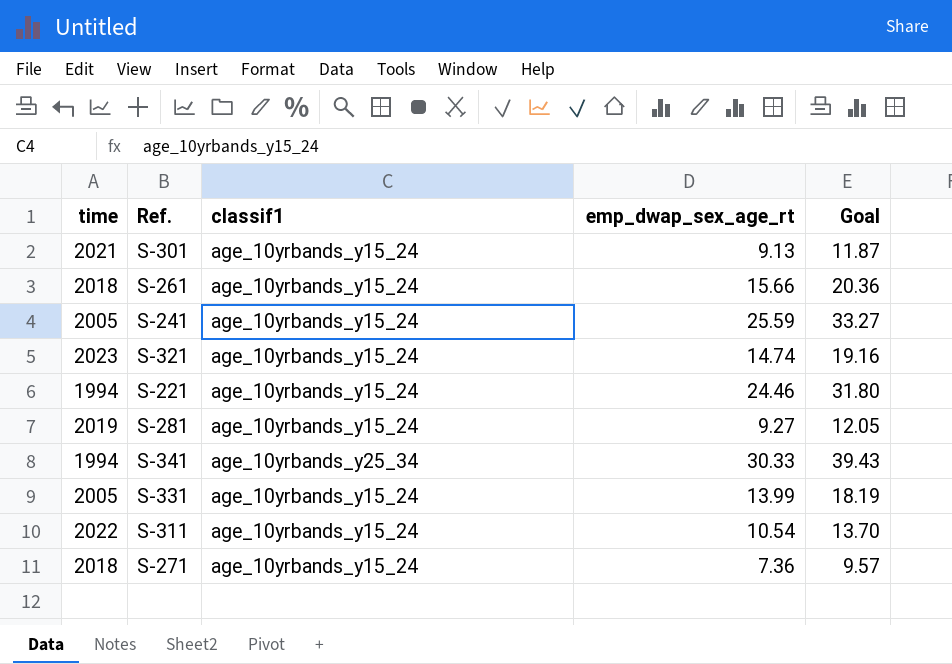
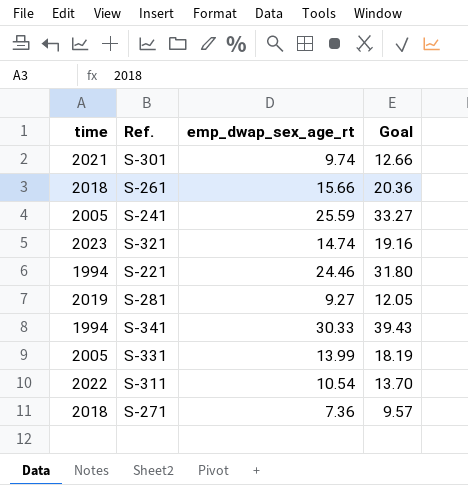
column classif1 | position: 3 -> none
S-301 | emp_dwap_sex_age_rt: 9.13 -> 9.74
S-301 | Goal: 11.87 -> 12.66

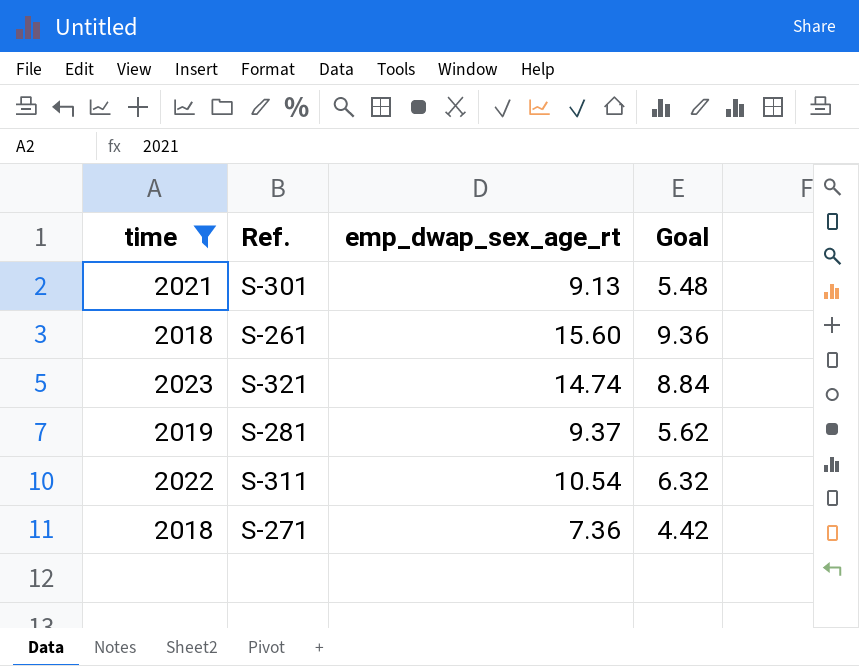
filter: none -> time >= 2018
column Goal | formula: [emp_dwap_sex_age_rt] * 1.3 -> [emp_dwap_sex_age_rt] * 0.6
S-301 | emp_dwap_sex_age_rt: 9.74 -> 9.13
S-261 | emp_dwap_sex_age_rt: 15.66 -> 15.60
S-281 | emp_dwap_sex_age_rt: 9.27 -> 9.37

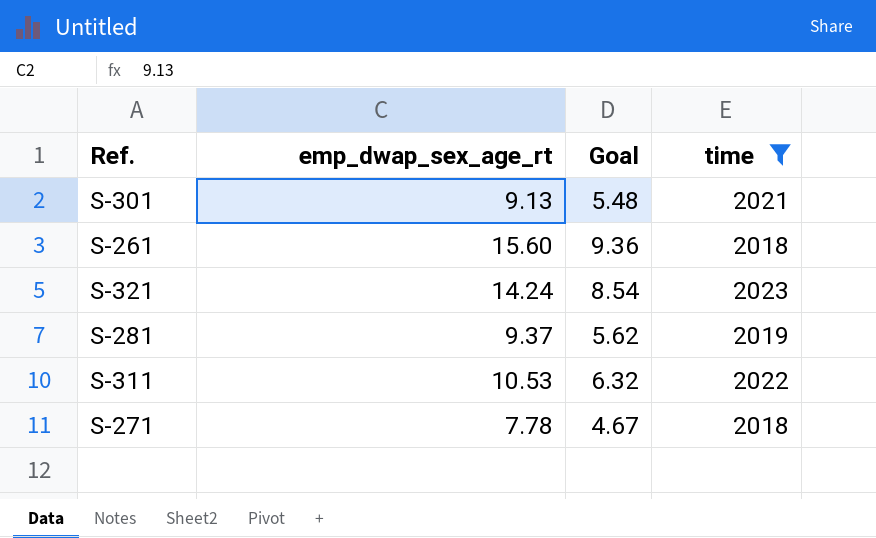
column time | position: 1 -> 4
S-321 | emp_dwap_sex_age_rt: 14.74 -> 14.24
S-321 | Goal: 8.84 -> 8.54
S-311 | emp_dwap_sex_age_rt: 10.54 -> 10.53
S-271 | emp_dwap_sex_age_rt: 7.36 -> 7.78
S-271 | Goal: 4.42 -> 4.67

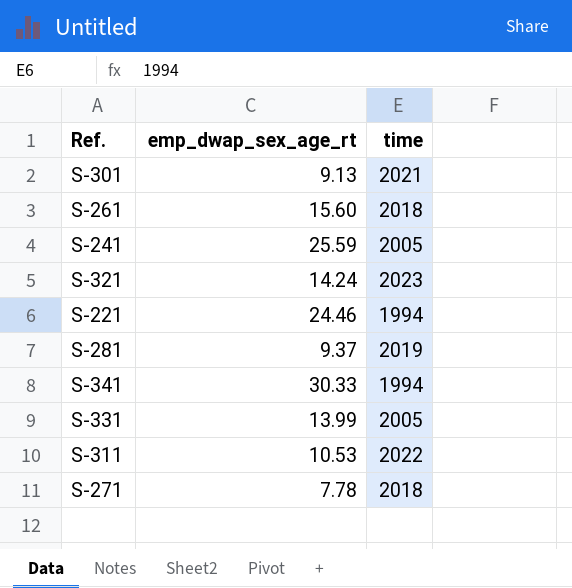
filter: time >= 2018 -> none
column Goal | formula: [emp_dwap_sex_age_rt] * 0.6 -> none

